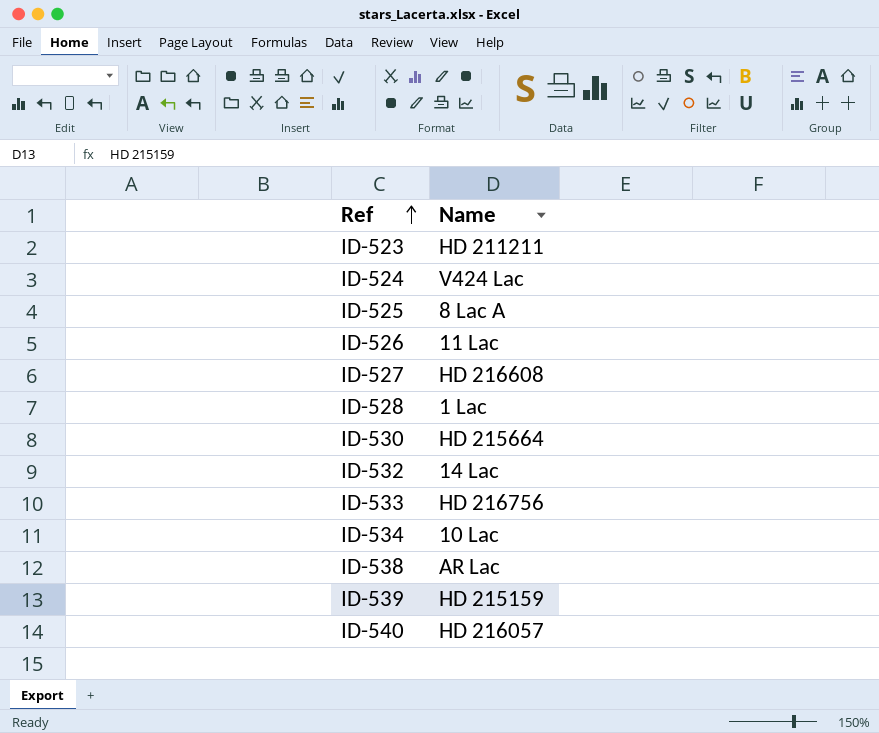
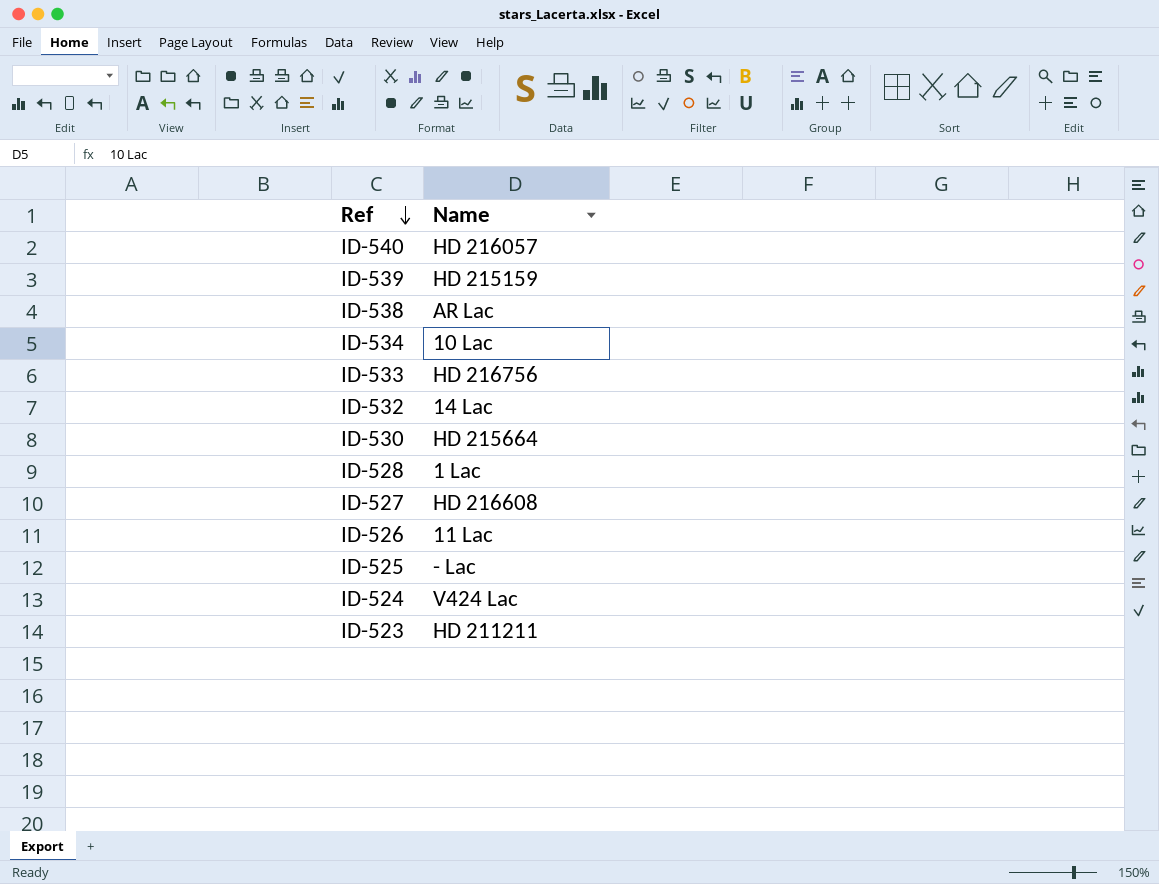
row order: Ref ascending -> Ref descending
ID-525 | Name: 8 Lac A -> - Lac

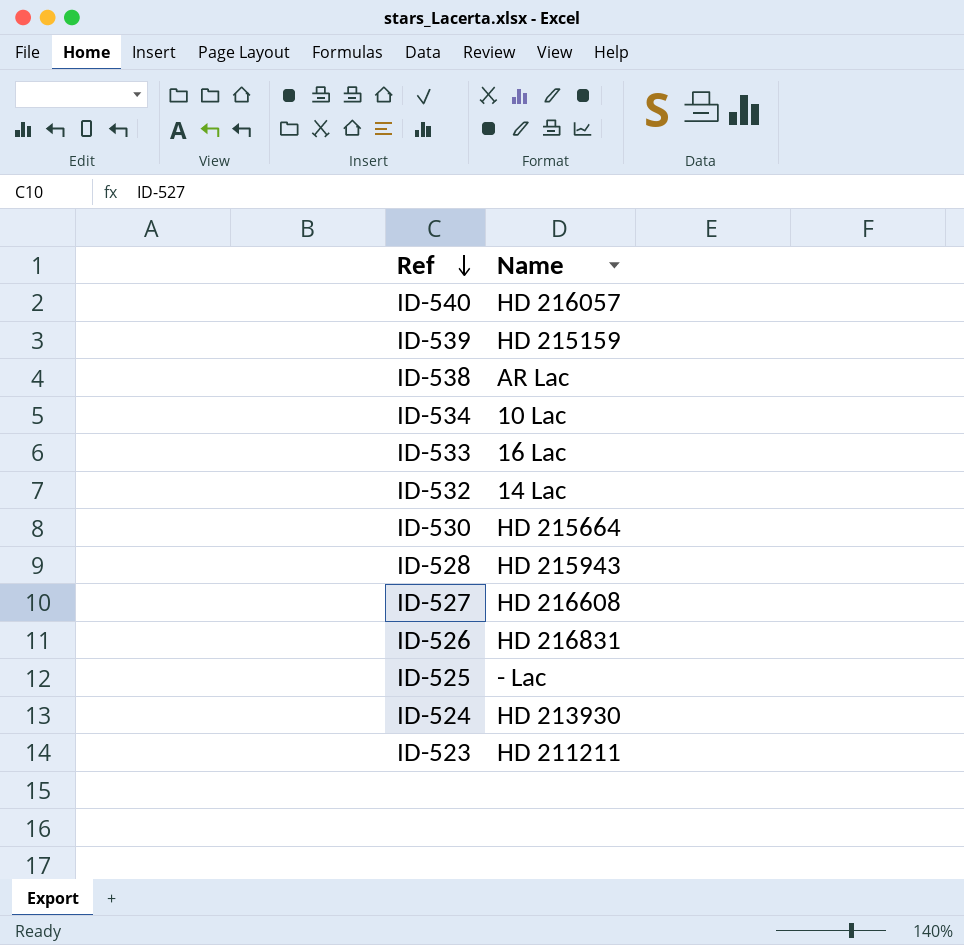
ID-533 | Name: HD 216756 -> 16 Lac
ID-528 | Name: 1 Lac -> HD 215943
ID-526 | Name: 11 Lac -> HD 216831
ID-524 | Name: V424 Lac -> HD 213930

